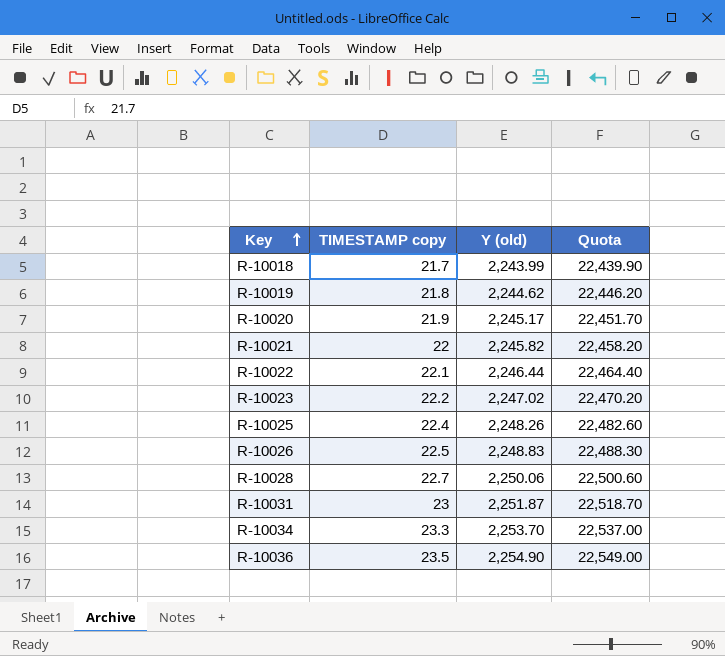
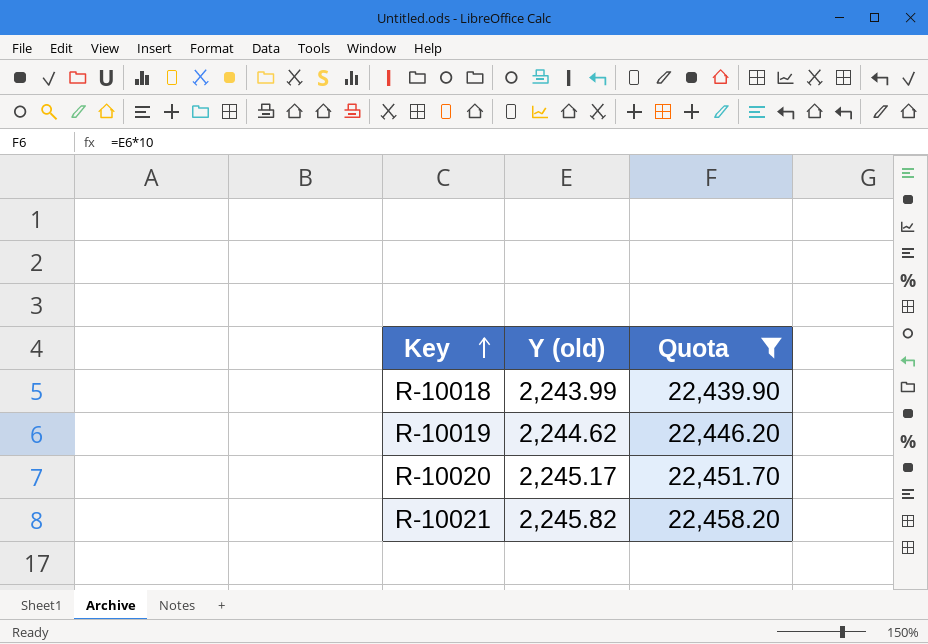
filter: none -> Quota <= 22,458.20
column TIMESTAMP copy | position: 2 -> none

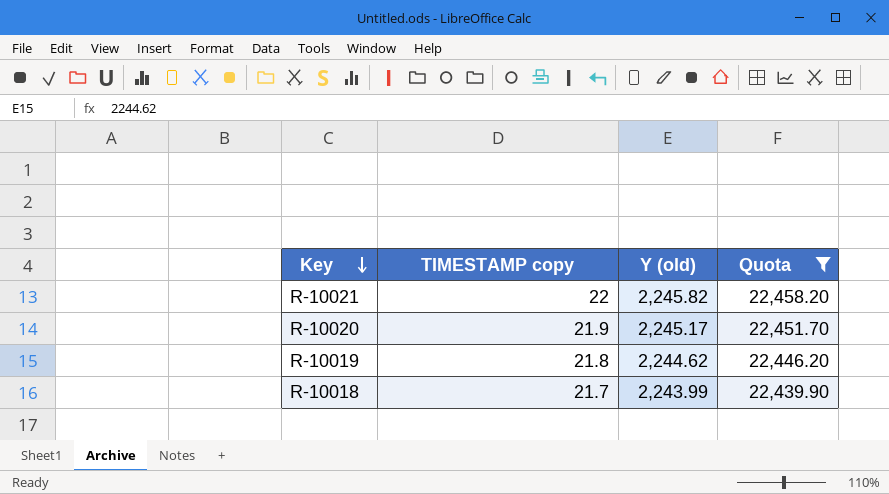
row order: Key ascending -> Key descending
column TIMESTAMP copy | position: none -> 2

